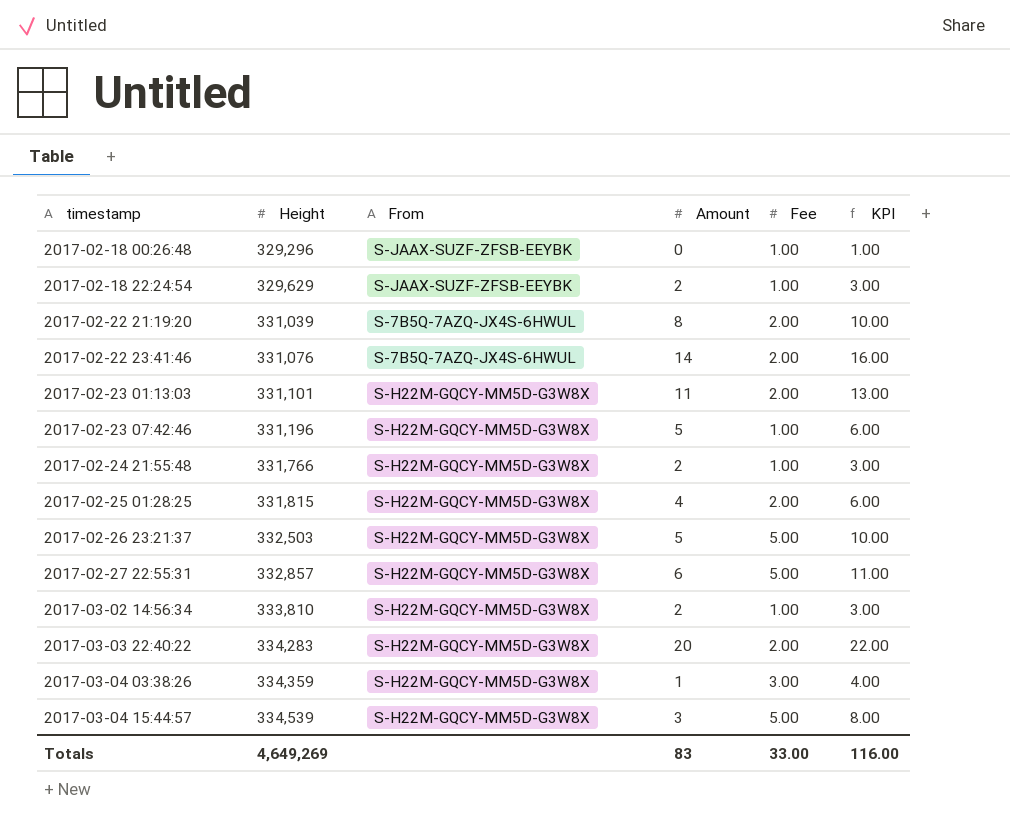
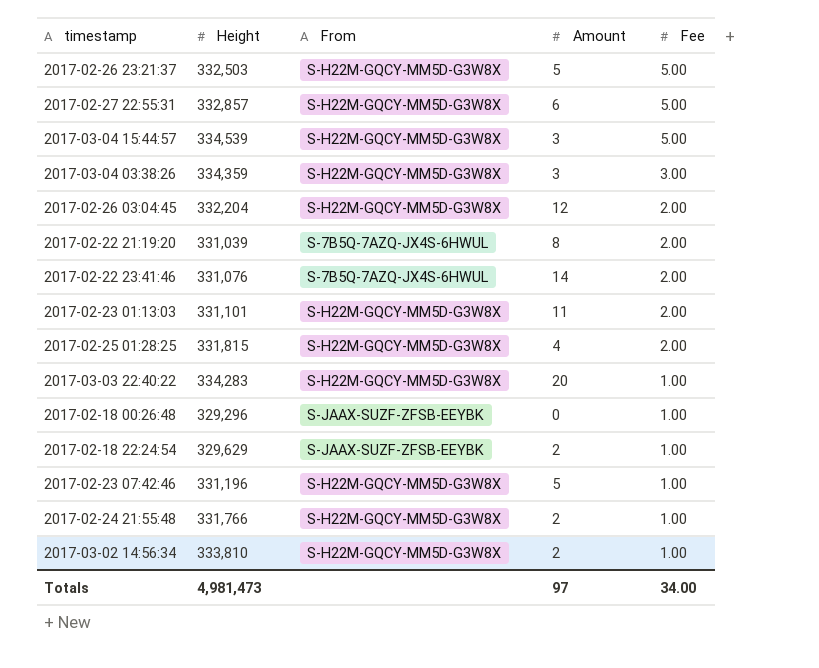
row order: timestamp ascending -> Fee descending
column KPI | formula: [Amount] + [Fee] -> none
2017-03-04 03:38:26 | Amount: 1 -> 3
row 2017-02-26 03:04:45: none -> 332,204 | S-H22M-GQCY-MM5D-G3W8X | 12 | 2.00
2017-03-03 22:40:22 | Fee: 2.00 -> 1.00
Totals | Height: 4,649,269 -> 4,981,473
Totals | Amount: 83 -> 97
Totals | Fee: 33.00 -> 34.00

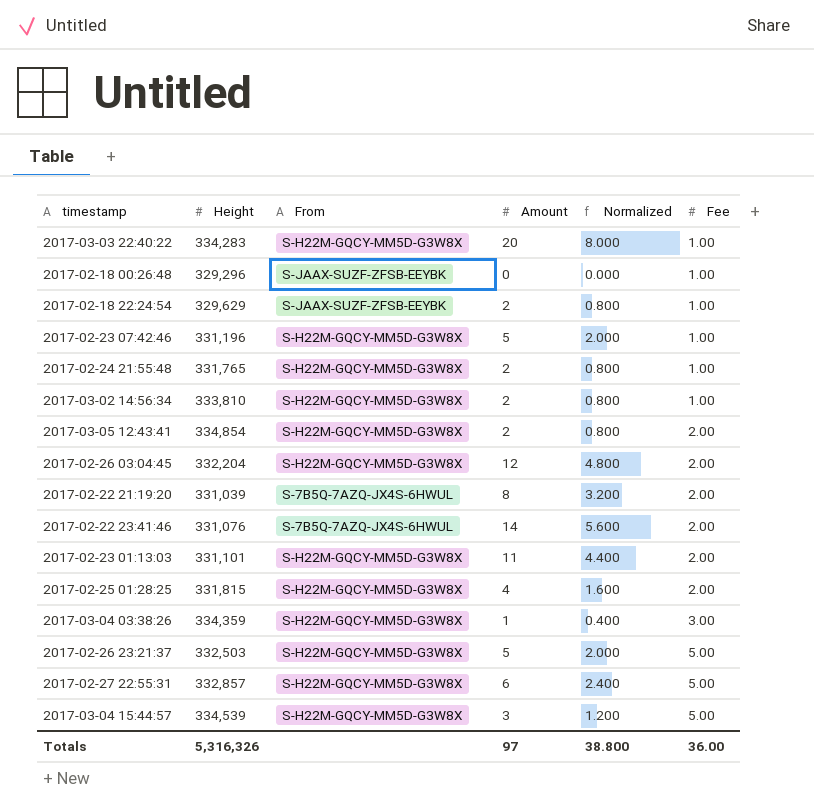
row order: Fee descending -> Fee ascending
column Normalized | formula: none -> [Amount] * 0.4
2017-02-24 21:55:48 | Height: 331,766 -> 331,765
row 2017-03-05 12:43:41: none -> 334,854 | S-H22M-GQCY-MM5D-G3W8X | 2 | 0.800 | 2.00
2017-03-04 03:38:26 | Amount: 3 -> 1
Totals | Height: 4,981,473 -> 5,316,326
Totals | Fee: 34.00 -> 36.00

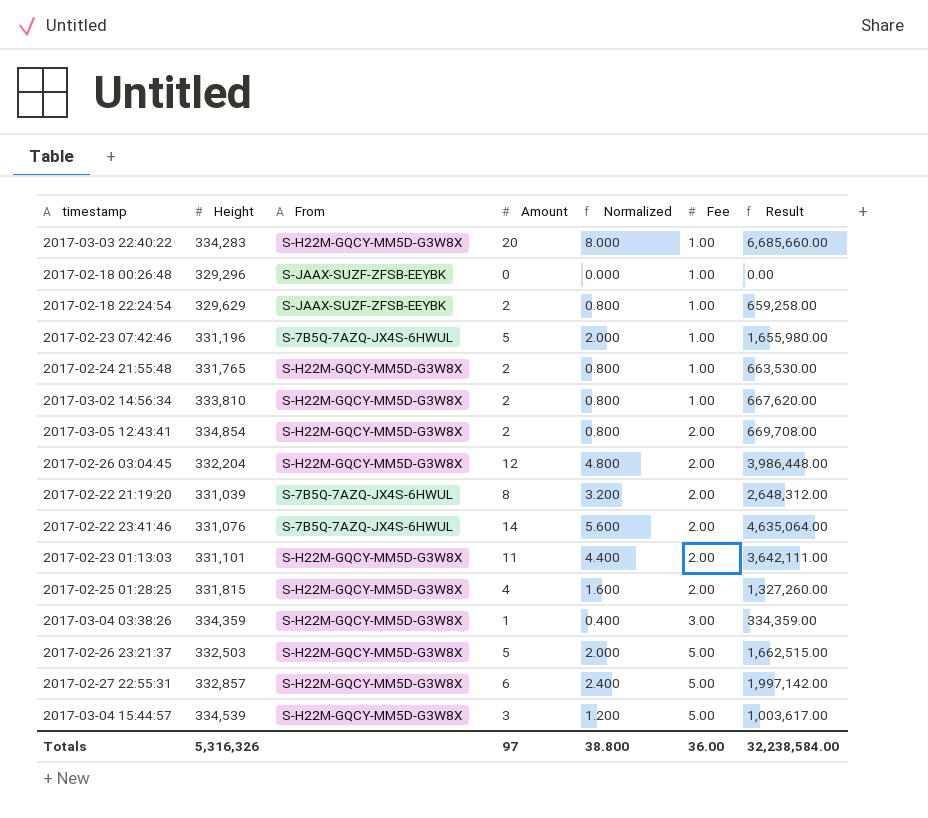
column Result | formula: none -> [Height] * [Amount]
2017-02-23 07:42:46 | From: S-H22M-GQCY-MM5D-G3W8X -> S-7B5Q-7AZQ-JX4S-6HWUL

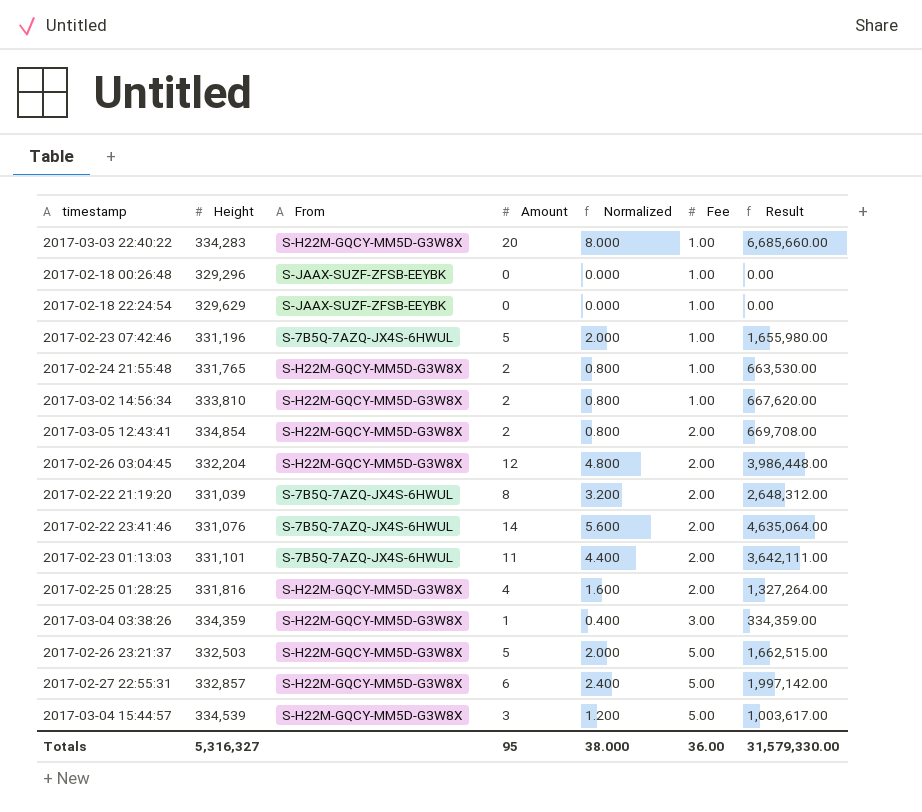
2017-02-18 22:24:54 | Amount: 2 -> 0
2017-02-18 22:24:54 | Normalized: 0.800 -> 0.000
2017-02-18 22:24:54 | Result: 659,258.00 -> 0.00
2017-02-23 01:13:03 | From: S-H22M-GQCY-MM5D-G3W8X -> S-7B5Q-7AZQ-JX4S-6HWUL
2017-02-25 01:28:25 | Height: 331,815 -> 331,816
2017-02-25 01:28:25 | Result: 1,327,260.00 -> 1,327,264.00
Totals | Height: 5,316,326 -> 5,316,327
Totals | Amount: 97 -> 95
Totals | Normalized: 38.800 -> 38.000
Totals | Result: 32,238,584.00 -> 31,579,330.00

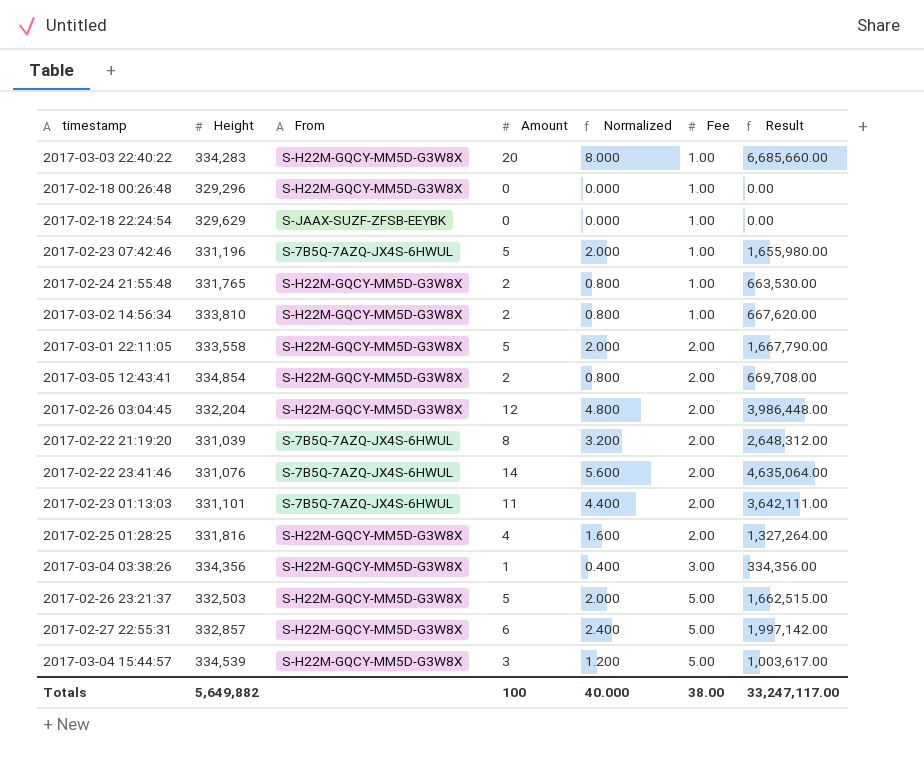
2017-02-18 00:26:48 | From: S-JAAX-SUZF-ZFSB-EEYBK -> S-H22M-GQCY-MM5D-G3W8X
row 2017-03-01 22:11:05: none -> 333,558 | S-H22M-GQCY-MM5D-G3W8X | 5 | 2.000 | 2.00 | 1,667,790.00
2017-03-04 03:38:26 | Height: 334,359 -> 334,356
2017-03-04 03:38:26 | Result: 334,359.00 -> 334,356.00
Totals | Height: 5,316,327 -> 5,649,882
Totals | Amount: 95 -> 100
Totals | Normalized: 38.000 -> 40.000
Totals | Fee: 36.00 -> 38.00
Totals | Result: 31,579,330.00 -> 33,247,117.00

